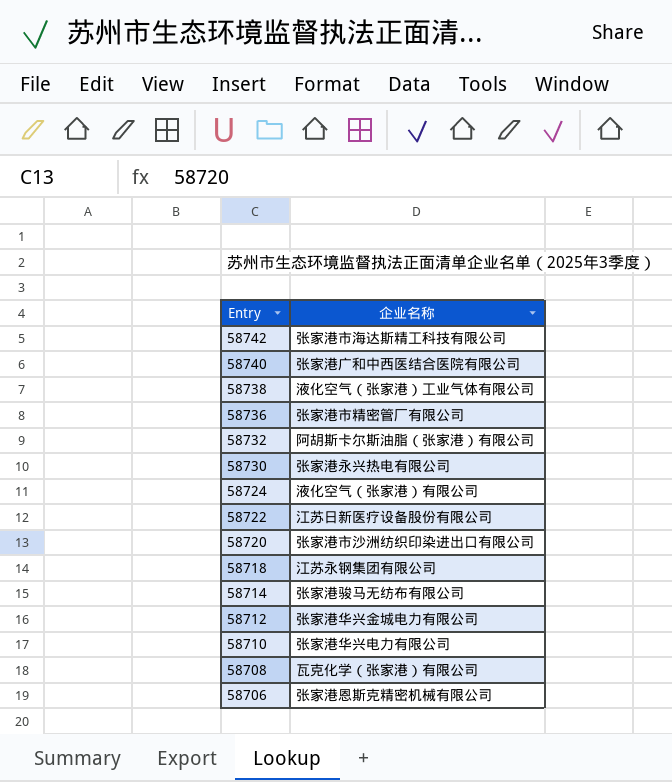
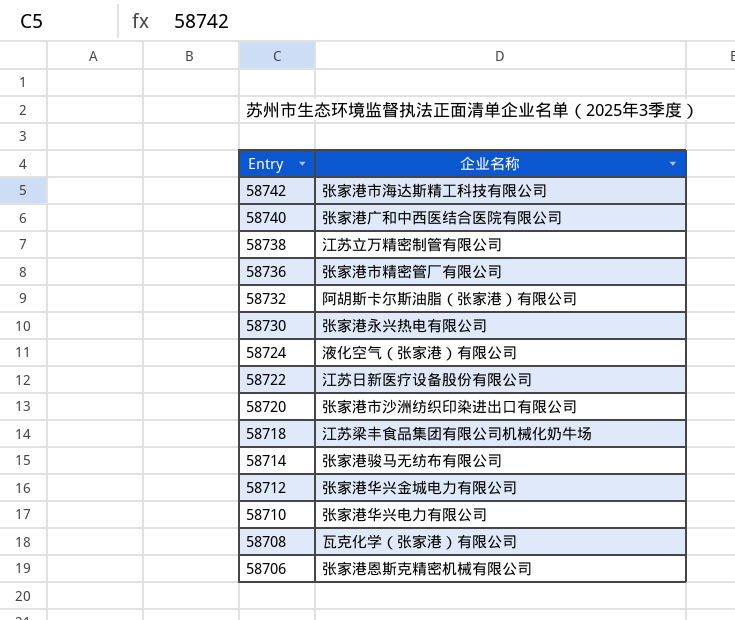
58738 | 企业名称: 液化空气（张家港）工业气体有限公司 -> 江苏立万精密制管有限公司
58718 | 企业名称: 江苏永钢集团有限公司 -> 江苏梁丰食品集团有限公司机械化奶牛场

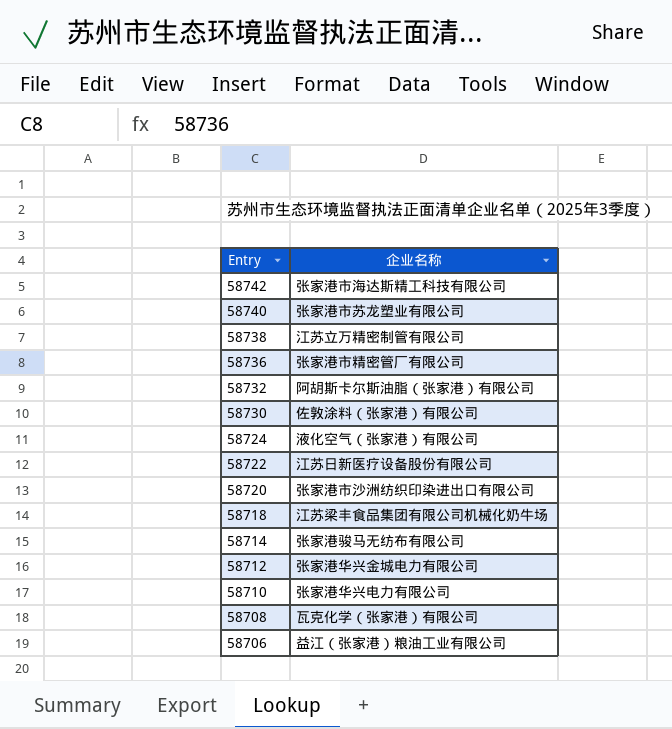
58740 | 企业名称: 张家港广和中西医结合医院有限公司 -> 张家港市苏龙塑业有限公司
58730 | 企业名称: 张家港永兴热电有限公司 -> 佐敦涂料（张家港）有限公司
58706 | 企业名称: 张家港恩斯克精密机械有限公司 -> 益江（张家港）粮油工业有限公司

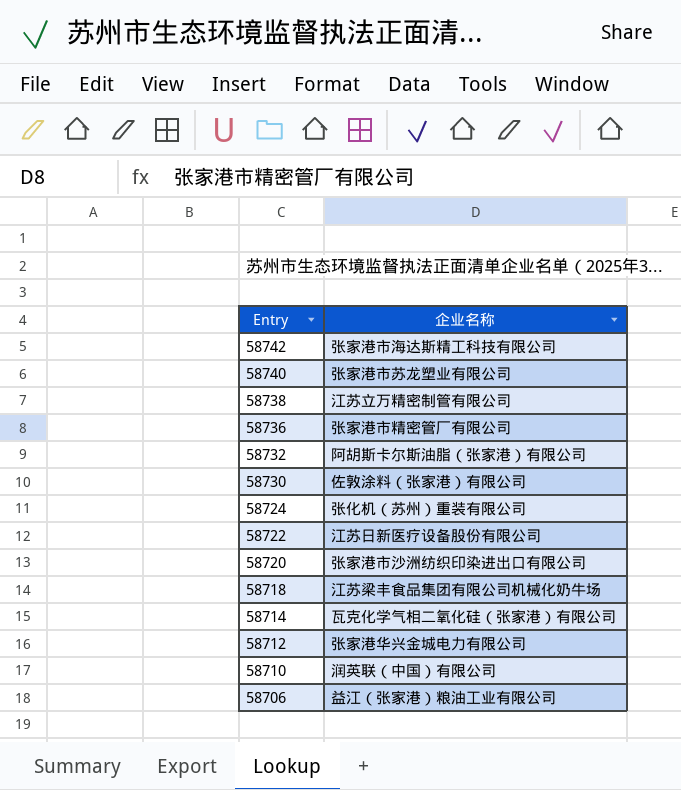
row 58708: 瓦克化学（张家港）有限公司 -> none
58724 | 企业名称: 液化空气（张家港）有限公司 -> 张化机（苏州）重装有限公司
58714 | 企业名称: 张家港骏马无纺布有限公司 -> 瓦克化学气相二氧化硅（张家港）有限公司
58710 | 企业名称: 张家港华兴电力有限公司 -> 润英联（中国）有限公司

